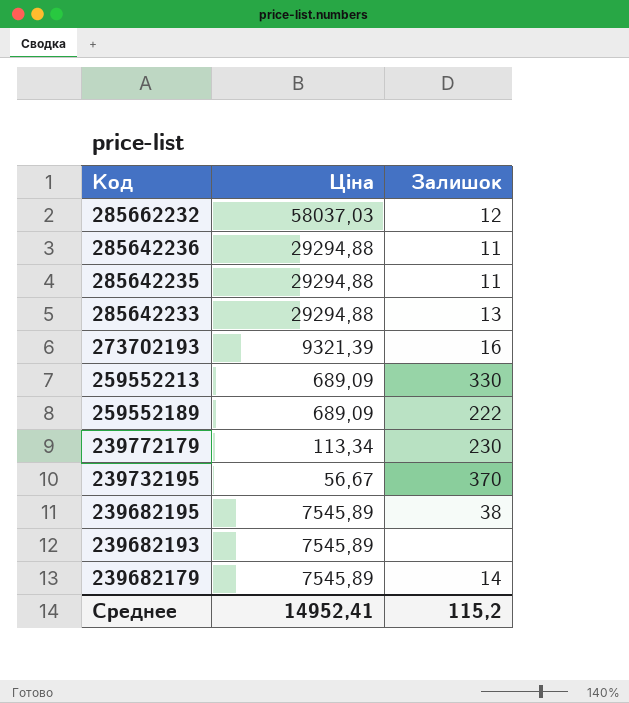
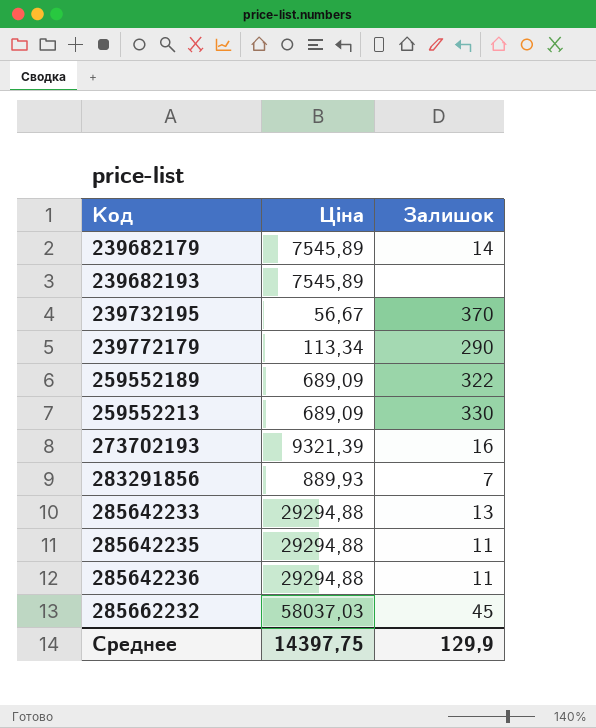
row order: Код descending -> Код ascending
row 239682195: 7545,89 | 38 -> none
239772179 | Залишок: 230 -> 290
259552189 | Залишок: 222 -> 322
row 283291856: none -> 889,93 | 7
285662232 | Залишок: 12 -> 45
Среднее | Ціна: 14952,41 -> 14397,75
Среднее | Залишок: 115,2 -> 129,9

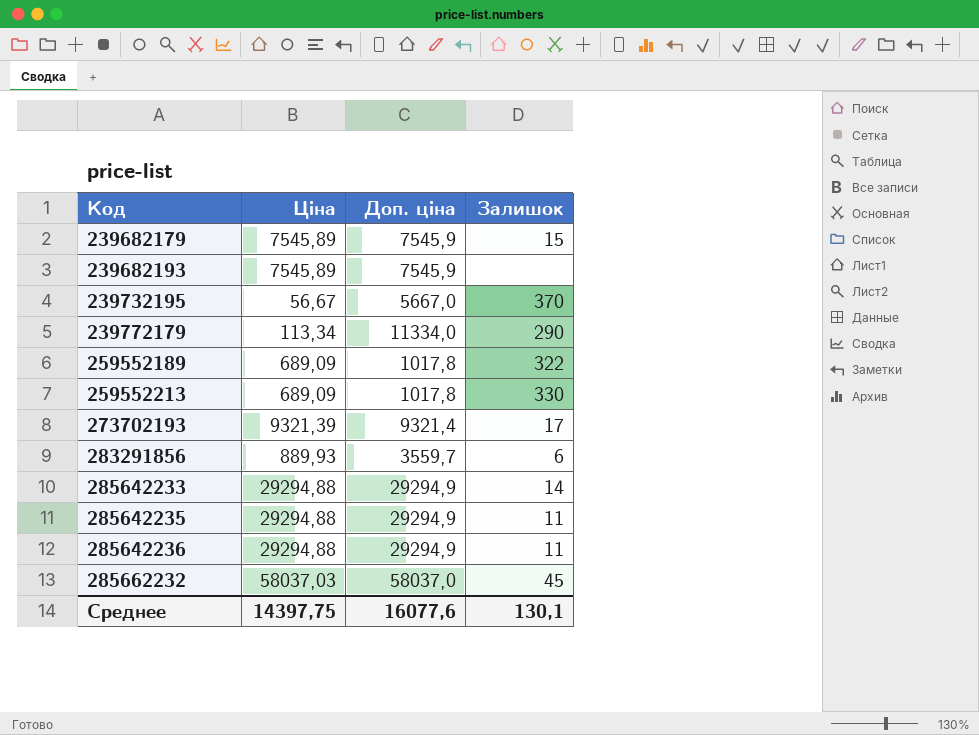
column Доп. ціна | position: none -> 3
239682179 | Залишок: 14 -> 15
273702193 | Залишок: 16 -> 17
283291856 | Залишок: 7 -> 6
285642233 | Залишок: 13 -> 14
Среднее | Залишок: 129,9 -> 130,1

